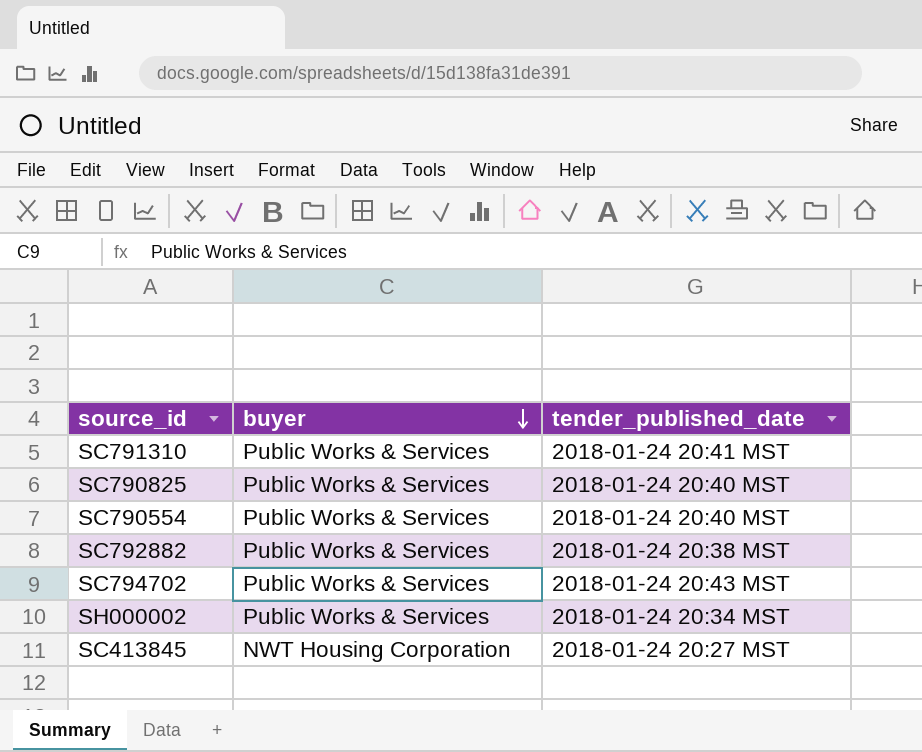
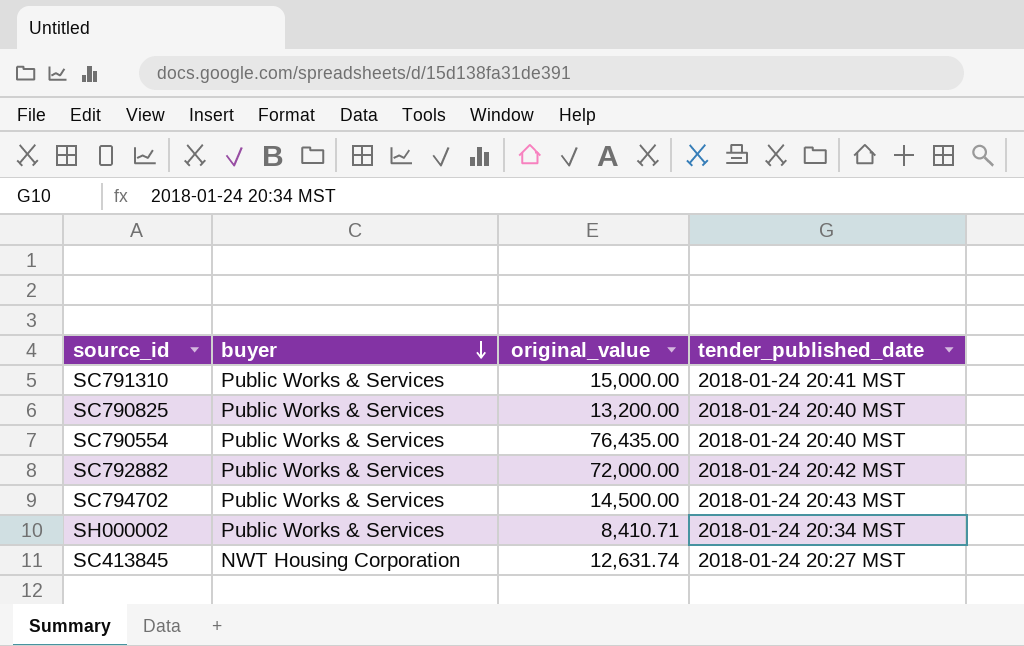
column original_value | position: none -> 3
SC792882 | tender_published_date: 2018-01-24 20:38 MST -> 2018-01-24 20:42 MST

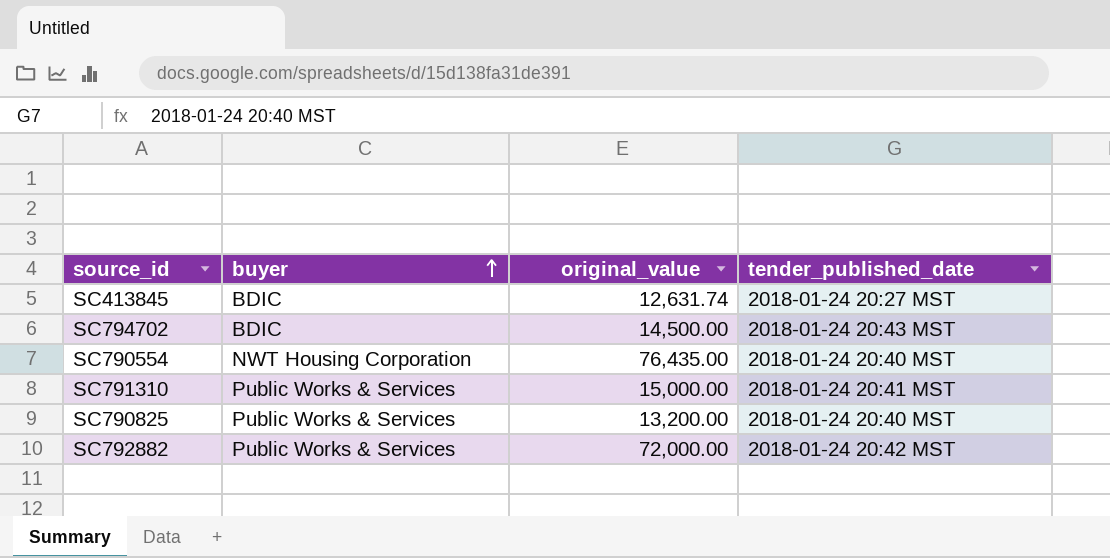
row order: buyer descending -> buyer ascending
row SH000002: Public Works & Services | 8,410.71 | 2018-01-24 20:34 MST -> none
SC413845 | buyer: NWT Housing Corporation -> BDIC
SC794702 | buyer: Public Works & Services -> BDIC
SC790554 | buyer: Public Works & Services -> NWT Housing Corporation

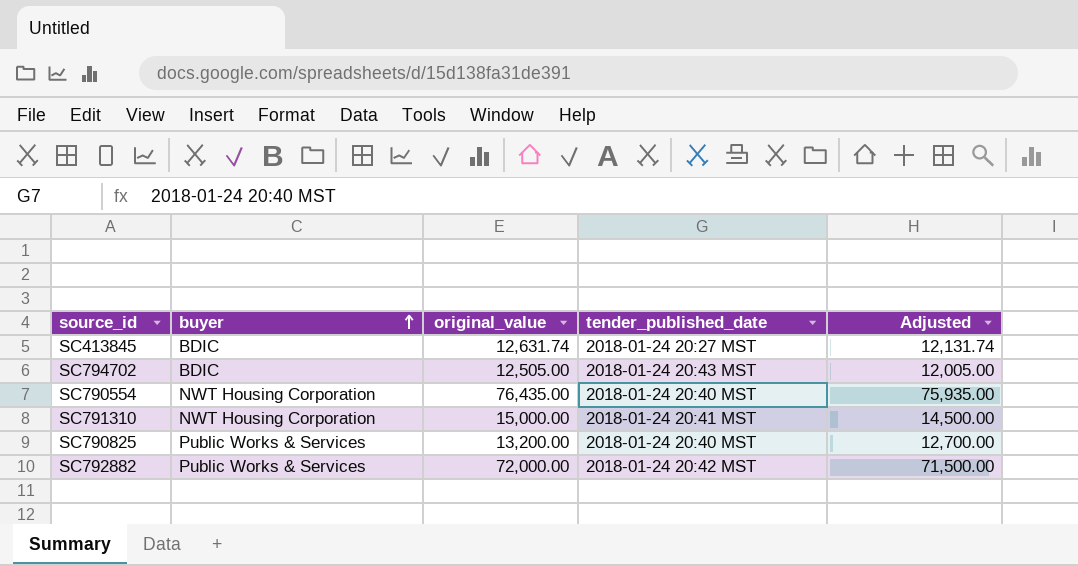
column Adjusted | formula: none -> [original_value] - 500
SC794702 | original_value: 14,500.00 -> 12,505.00
SC791310 | buyer: Public Works & Services -> NWT Housing Corporation

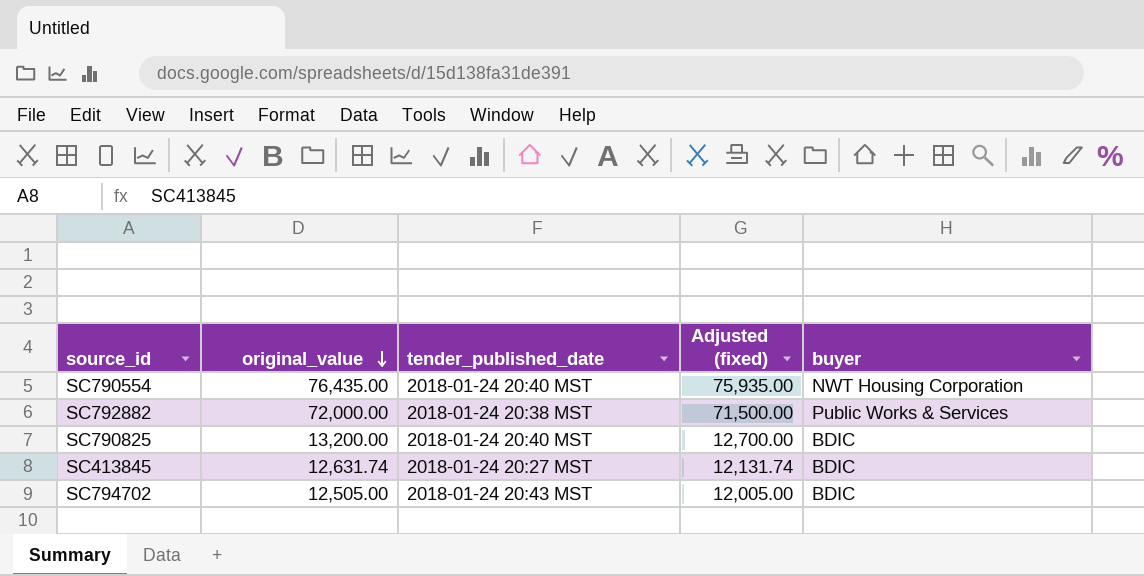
row order: buyer ascending -> original_value descending
column name: Adjusted -> Adjusted (fixed)
column buyer | position: 2 -> 5
row SC791310: NWT Housing Corporation | 15,000.00 | 2018-01-24 20:41 MST | 14,500.00 -> none
SC792882 | tender_published_date: 2018-01-24 20:42 MST -> 2018-01-24 20:38 MST
SC790825 | buyer: Public Works & Services -> BDIC

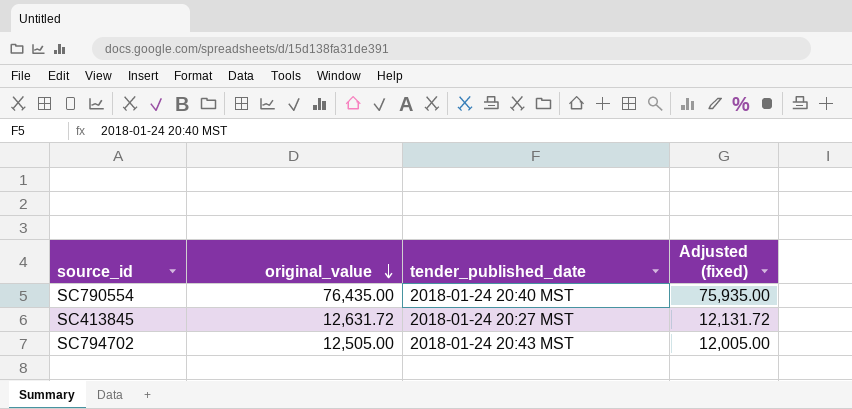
column buyer | position: 5 -> none
row SC792882: 72,000.00 | 2018-01-24 20:38 MST | 71,500.00 | Public Works & Services -> none
row SC790825: 13,200.00 | 2018-01-24 20:40 MST | 12,700.00 | BDIC -> none
SC413845 | original_value: 12,631.74 -> 12,631.72
SC413845 | Adjusted (fixed): 12,131.74 -> 12,131.72

